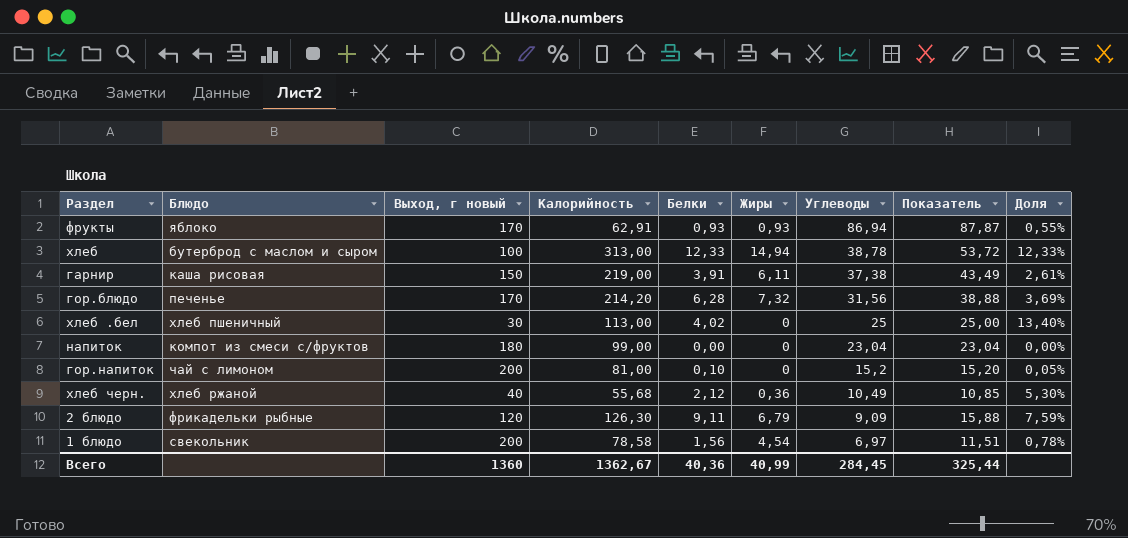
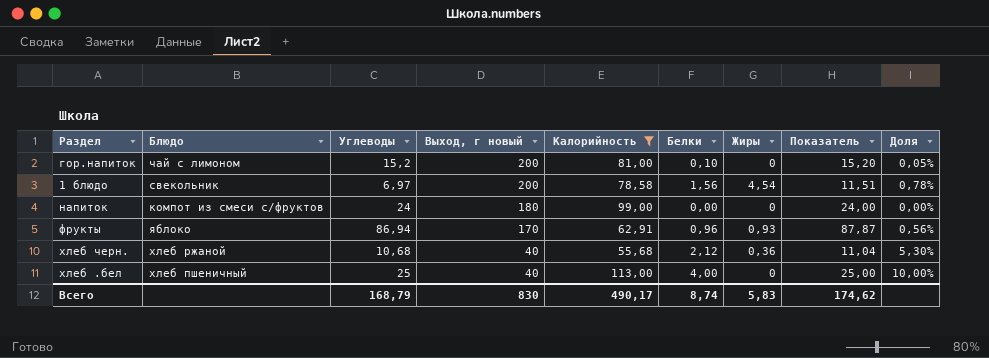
filter: none -> Калорийность <= 113,00
row order: Углеводы descending -> Выход, г новый descending
column Углеводы | position: 7 -> 3
напиток | Углеводы: 23,04 -> 24
напиток | Показатель: 23,04 -> 24,00
фрукты | Белки: 0,93 -> 0,96
фрукты | Доля: 0,55% -> 0,56%
хлеб черн. | Углеводы: 10,49 -> 10,68
хлеб черн. | Показатель: 10,85 -> 11,04
хлеб .бел | Выход, г новый: 30 -> 40
хлеб .бел | Белки: 4,02 -> 4,00
хлеб .бел | Доля: 13,40% -> 10,00%
Всего | Углеводы: 284,45 -> 168,79
Всего | Выход, г новый: 1360 -> 830
Всего | Калорийность: 1362,67 -> 490,17
Всего | Белки: 40,36 -> 8,74
Всего | Жиры: 40,99 -> 5,83
Всего | Показатель: 325,44 -> 174,62

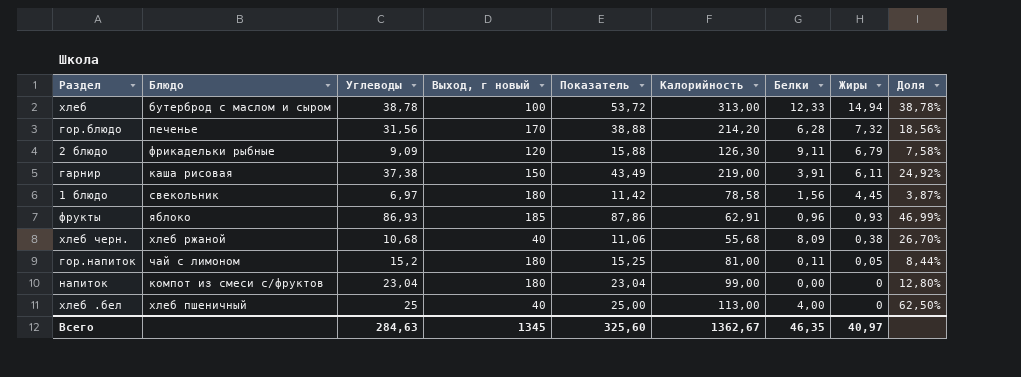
filter: Калорийность <= 113,00 -> none
row order: Выход, г новый descending -> Жиры descending
column Показатель | position: 8 -> 5
column Доля | formula: [Белки] / [Выход, г новый] -> [Углеводы] / [Выход, г новый]
1 блюдо | Выход, г новый: 200 -> 180
1 блюдо | Показатель: 11,51 -> 11,42
1 блюдо | Жиры: 4,54 -> 4,45
фрукты | Углеводы: 86,94 -> 86,93
фрукты | Выход, г новый: 170 -> 185
фрукты | Показатель: 87,87 -> 87,86
хлеб черн. | Показатель: 11,04 -> 11,06
хлеб черн. | Белки: 2,12 -> 8,09
хлеб черн. | Жиры: 0,36 -> 0,38
гор.напиток | Выход, г новый: 200 -> 180
гор.напиток | Показатель: 15,20 -> 15,25
гор.напиток | Белки: 0,10 -> 0,11
гор.напиток | Жиры: 0 -> 0,05
напиток | Углеводы: 24 -> 23,04
напиток | Показатель: 24,00 -> 23,04
Всего | Углеводы: 168,79 -> 284,63
Всего | Выход, г новый: 830 -> 1345
Всего | Показатель: 174,62 -> 325,60
Всего | Калорийность: 490,17 -> 1362,67
Всего | Белки: 8,74 -> 46,35
Всего | Жиры: 5,83 -> 40,97

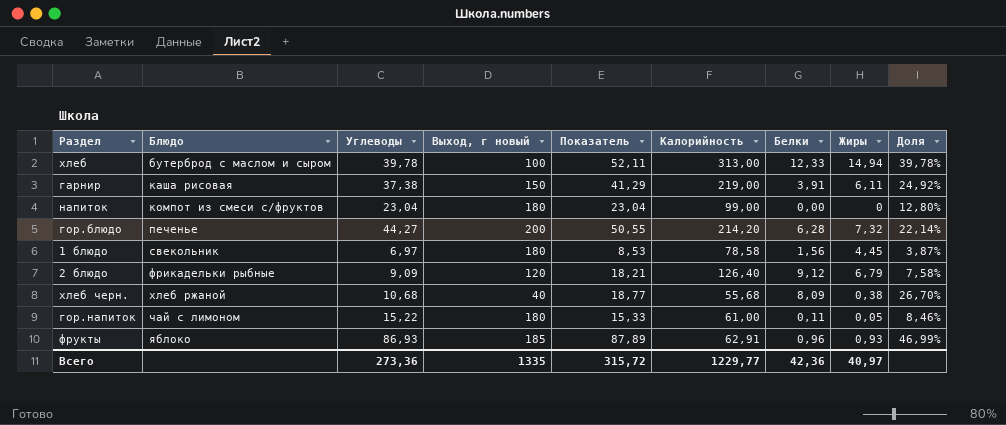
row order: Жиры descending -> Блюдо ascending
column Показатель | formula: [Углеводы] + [Жиры] -> [Углеводы] + [Белки]
row хлеб .бел: хлеб пшеничный | 25 | 40 | 25,00 | 113,00 | 4,00 | 0 | 62,50% -> none
хлеб | Углеводы: 38,78 -> 39,78
хлеб | Доля: 38,78% -> 39,78%
гор.блюдо | Углеводы: 31,56 -> 44,27
гор.блюдо | Выход, г новый: 170 -> 200
гор.блюдо | Доля: 18,56% -> 22,14%
2 блюдо | Калорийность: 126,30 -> 126,40
2 блюдо | Белки: 9,11 -> 9,12
гор.напиток | Углеводы: 15,2 -> 15,22
гор.напиток | Калорийность: 81,00 -> 61,00
гор.напиток | Доля: 8,44% -> 8,46%
Всего | Углеводы: 284,63 -> 273,36
Всего | Выход, г новый: 1345 -> 1335
Всего | Показатель: 325,60 -> 315,72
Всего | Калорийность: 1362,67 -> 1229,77
Всего | Белки: 46,35 -> 42,36

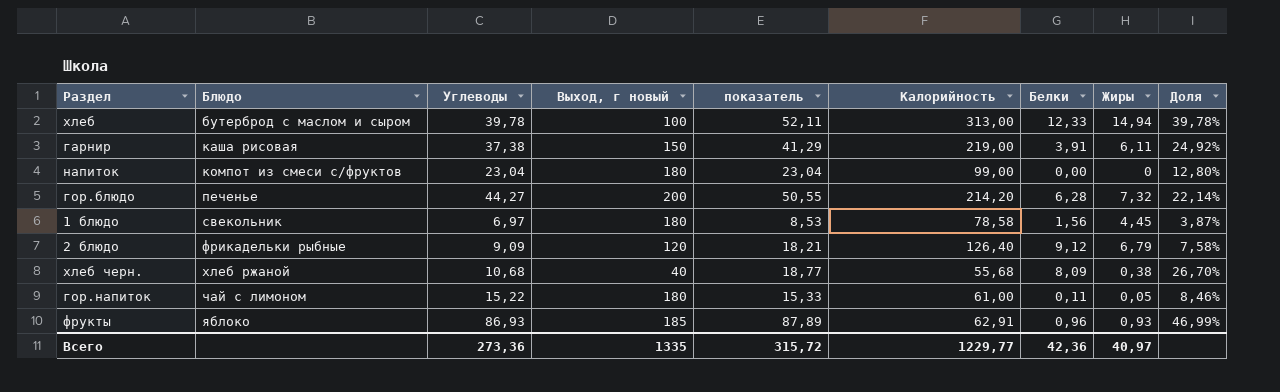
column name: Показатель -> показатель

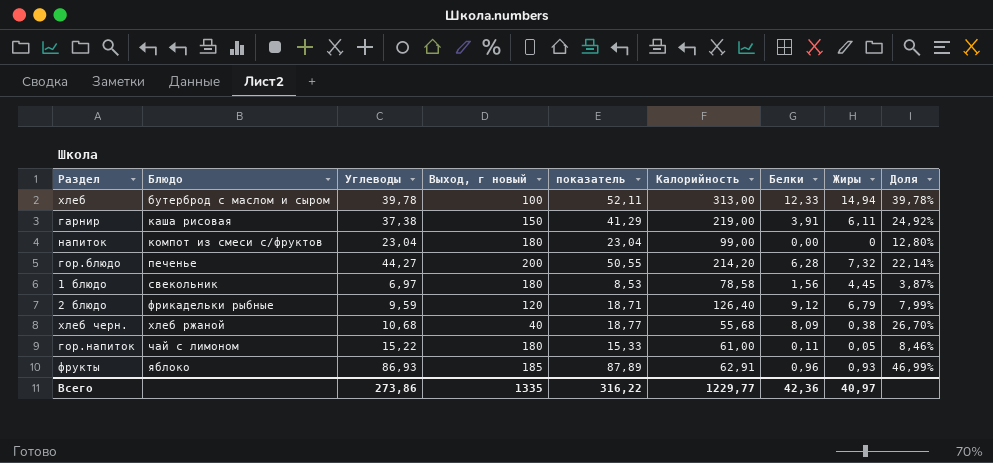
2 блюдо | Углеводы: 9,09 -> 9,59
2 блюдо | показатель: 18,21 -> 18,71
2 блюдо | Доля: 7,58% -> 7,99%
Всего | Углеводы: 273,36 -> 273,86
Всего | показатель: 315,72 -> 316,22

